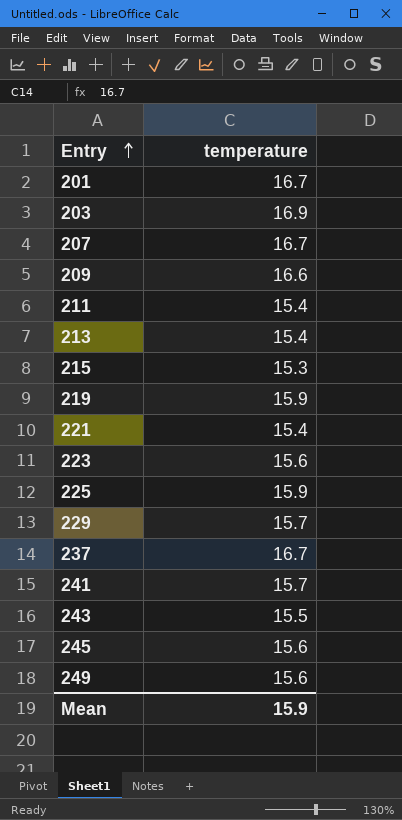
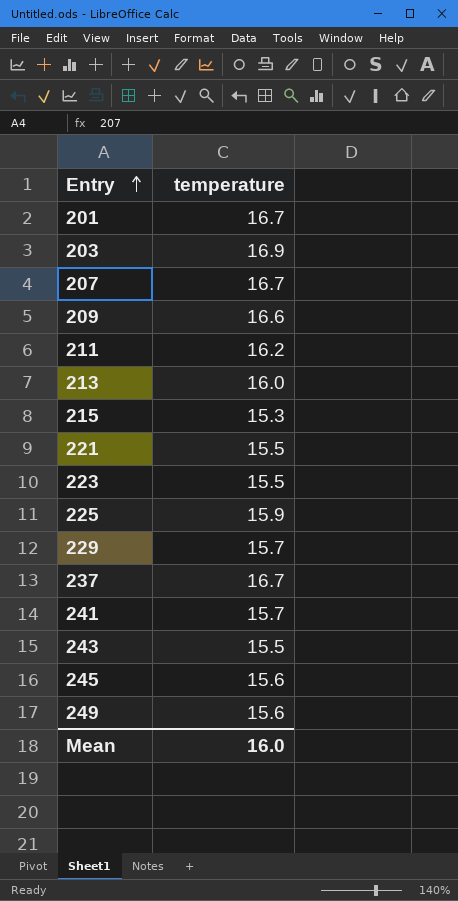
row 219: 15.9 -> none
211 | temperature: 15.4 -> 16.2
213 | temperature: 15.4 -> 16.0
221 | temperature: 15.4 -> 15.5
223 | temperature: 15.6 -> 15.5
Mean | temperature: 15.9 -> 16.0

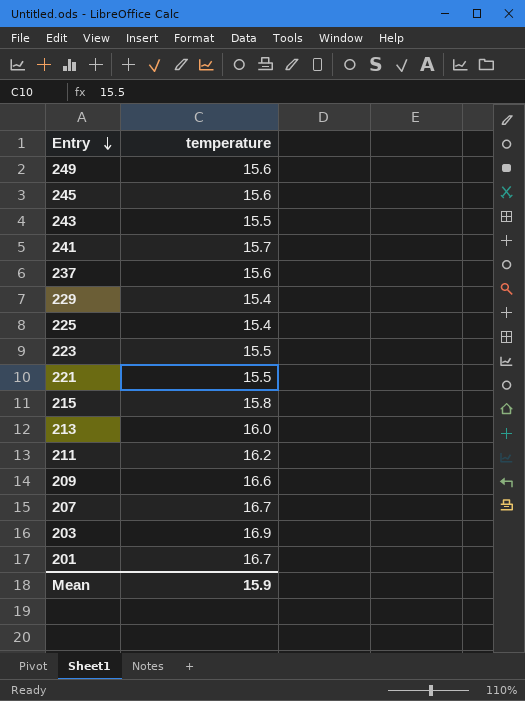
row order: Entry ascending -> Entry descending
237 | temperature: 16.7 -> 15.6
229 | temperature: 15.7 -> 15.4
225 | temperature: 15.9 -> 15.4
215 | temperature: 15.3 -> 15.8
Mean | temperature: 16.0 -> 15.9

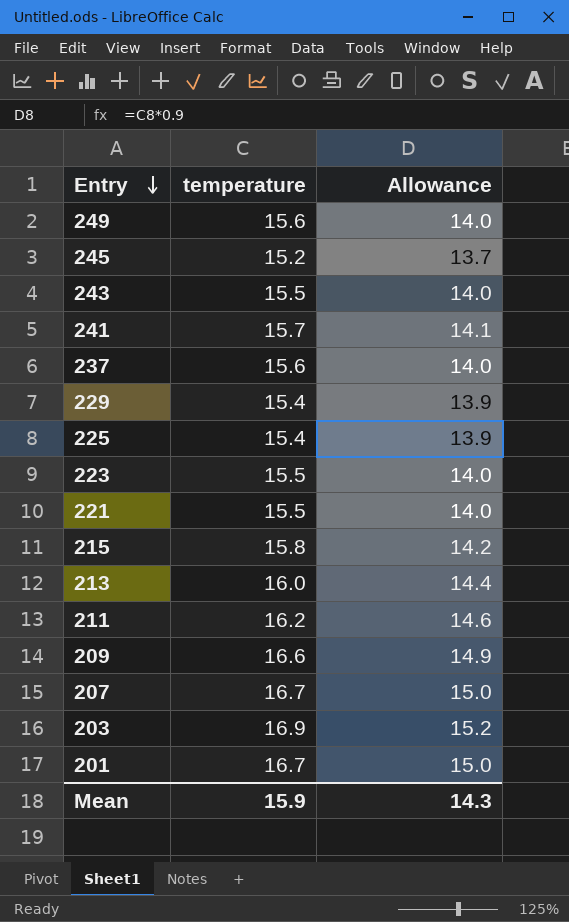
column Allowance | formula: none -> [temperature] * 0.9
245 | temperature: 15.6 -> 15.2

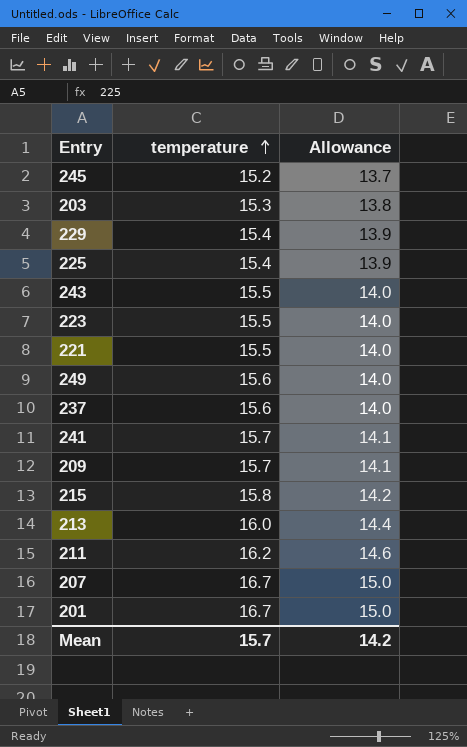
row order: Entry descending -> temperature ascending
203 | temperature: 16.9 -> 15.3
203 | Allowance: 15.2 -> 13.8
209 | temperature: 16.6 -> 15.7
209 | Allowance: 14.9 -> 14.1
Mean | temperature: 15.9 -> 15.7
Mean | Allowance: 14.3 -> 14.2

